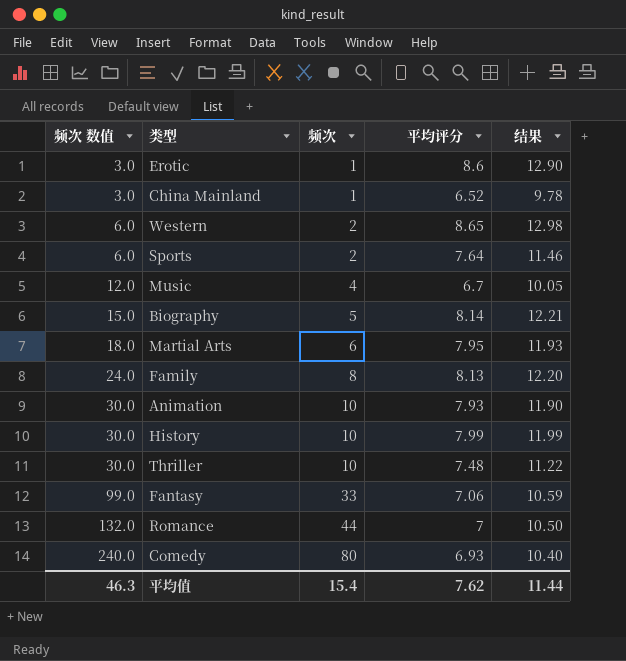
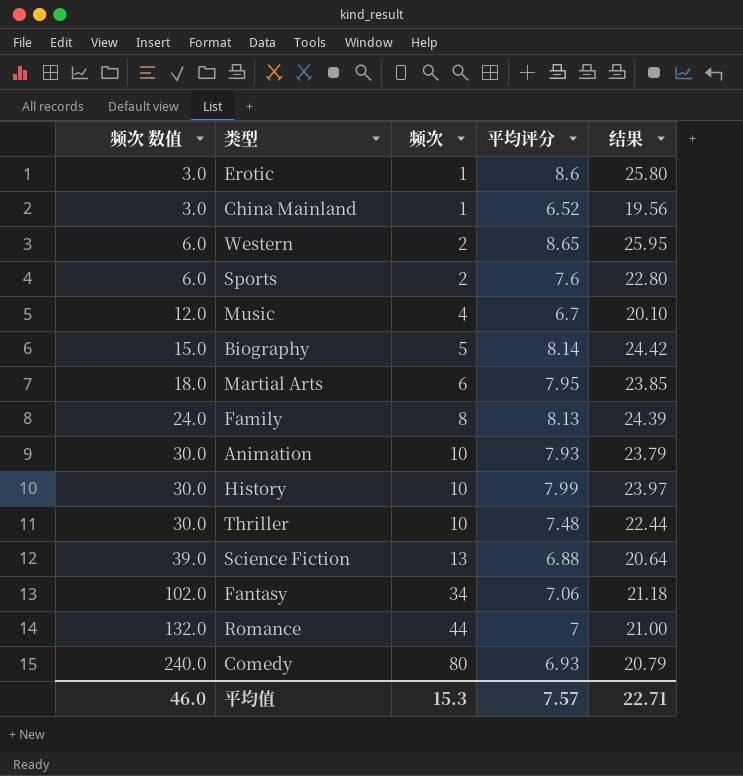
column 结果 | formula: [平均评分] * 1.5 -> [平均评分] * 3
Sports | 平均评分: 7.64 -> 7.6
row Science Fiction: none -> 39.0 | 13 | 6.88 | 20.64
Fantasy | 频次 数值: 99.0 -> 102.0
Fantasy | 频次: 33 -> 34
平均值 | 频次 数值: 46.3 -> 46.0
平均值 | 频次: 15.4 -> 15.3
平均值 | 平均评分: 7.62 -> 7.57
平均值 | 结果: 11.44 -> 22.71

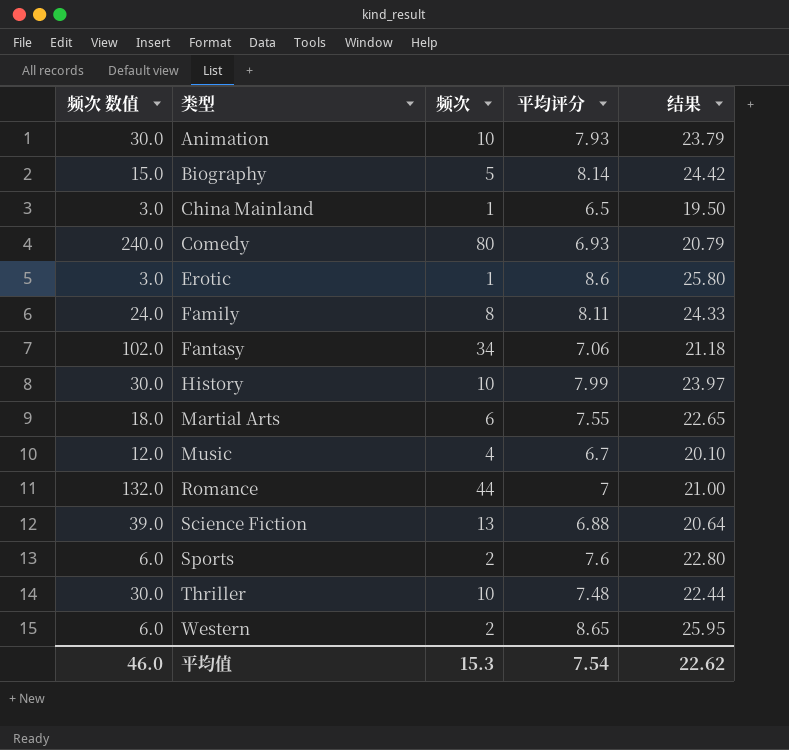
row order: 频次 数值 ascending -> 类型 ascending
China Mainland | 平均评分: 6.52 -> 6.5
China Mainland | 结果: 19.56 -> 19.50
Family | 平均评分: 8.13 -> 8.11
Family | 结果: 24.39 -> 24.33
Martial Arts | 平均评分: 7.95 -> 7.55
Martial Arts | 结果: 23.85 -> 22.65
平均值 | 平均评分: 7.57 -> 7.54
平均值 | 结果: 22.71 -> 22.62

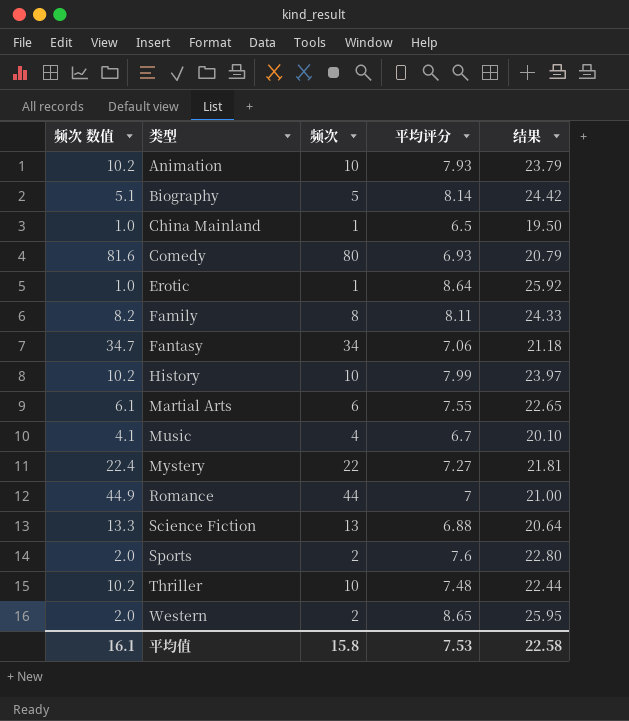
column 频次 数值 | formula: [频次] * 3 -> [频次] * 1.02
Erotic | 平均评分: 8.6 -> 8.64
Erotic | 结果: 25.80 -> 25.92
row Mystery: none -> 22.4 | 22 | 7.27 | 21.81
平均值 | 频次 数值: 46.0 -> 16.1
平均值 | 频次: 15.3 -> 15.8
平均值 | 平均评分: 7.54 -> 7.53
平均值 | 结果: 22.62 -> 22.58

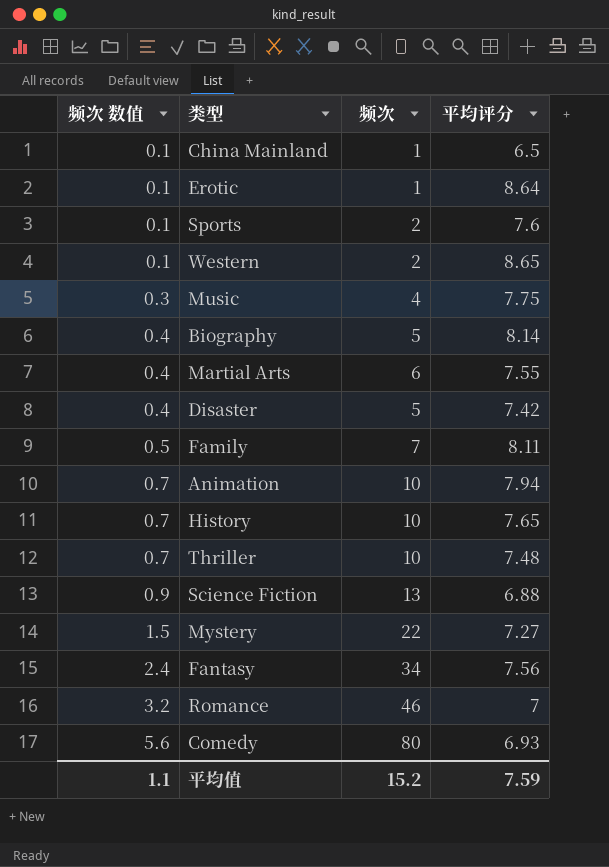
row order: 类型 ascending -> 频次 数值 ascending
column 结果 | formula: [平均评分] * 3 -> none
column 频次 数值 | formula: [频次] * 1.02 -> [频次] * 0.07
Music | 平均评分: 6.7 -> 7.75
row Disaster: none -> 0.4 | 5 | 7.42
Family | 频次: 8 -> 7
Animation | 平均评分: 7.93 -> 7.94
History | 平均评分: 7.99 -> 7.65
Fantasy | 平均评分: 7.06 -> 7.56
Romance | 频次: 44 -> 46
平均值 | 频次 数值: 16.1 -> 1.1
平均值 | 频次: 15.8 -> 15.2
平均值 | 平均评分: 7.53 -> 7.59

